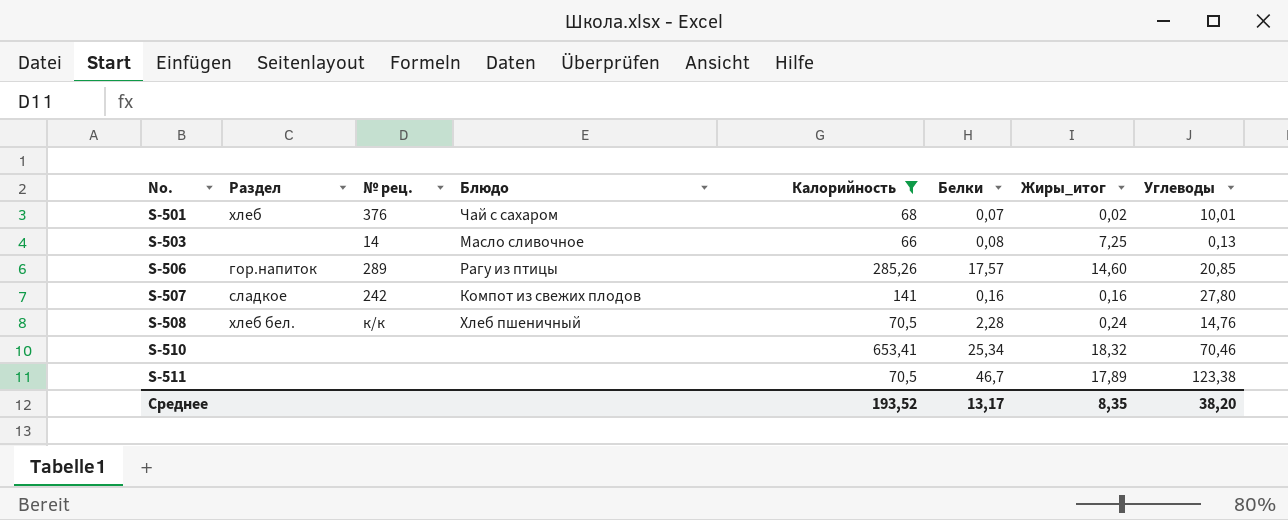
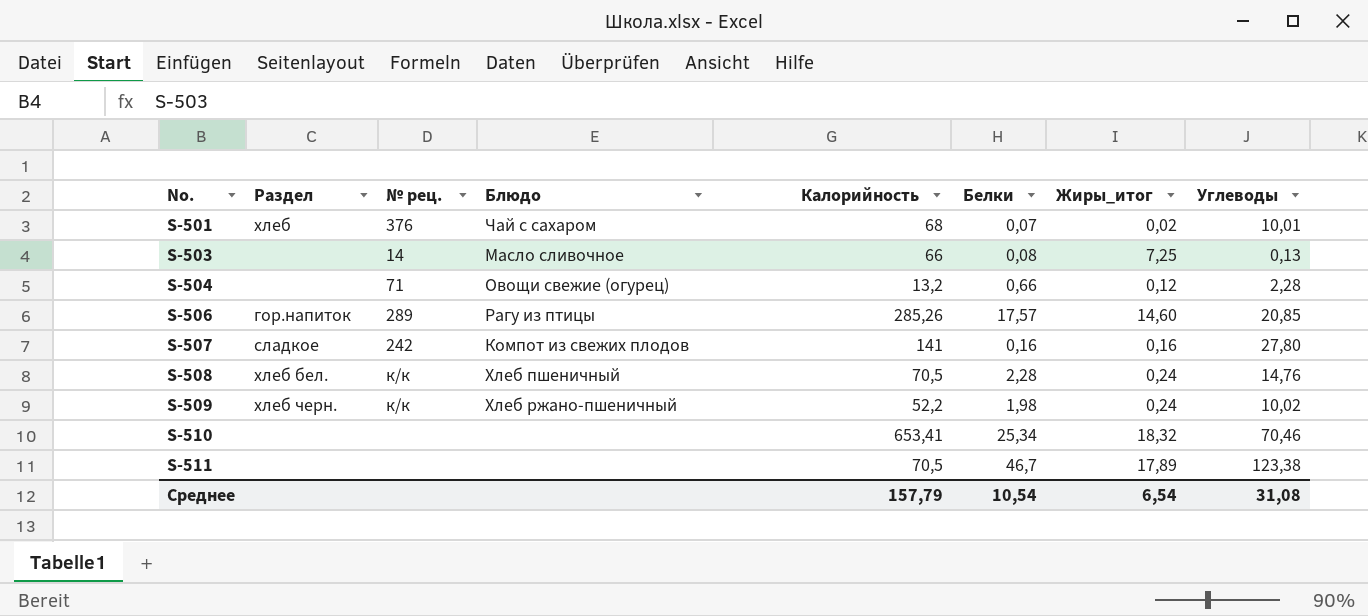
filter: Калорийность >= 66 -> none
Среднее | Калорийность: 193,52 -> 157,79
Среднее | Белки: 13,17 -> 10,54
Среднее | Жиры_итог: 8,35 -> 6,54
Среднее | Углеводы: 38,20 -> 31,08

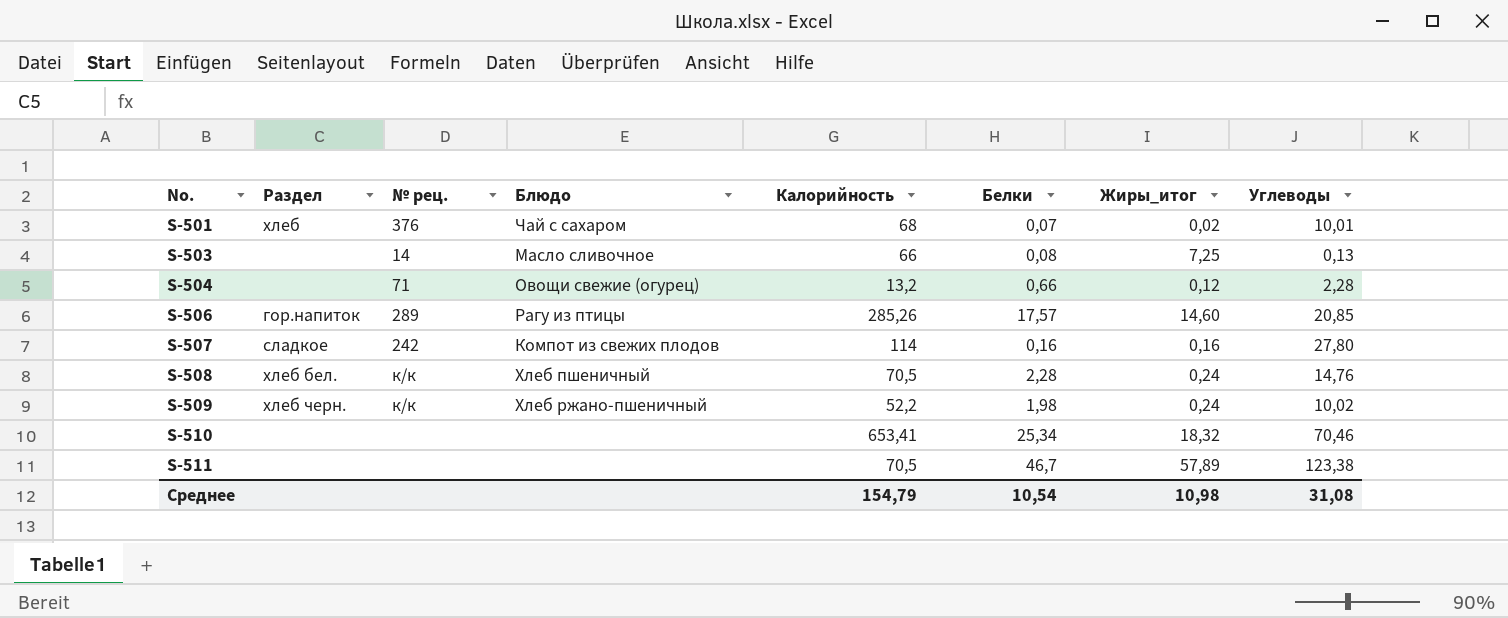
S-507 | Калорийность: 141 -> 114
S-511 | Жиры_итог: 17,89 -> 57,89
Среднее | Калорийность: 157,79 -> 154,79
Среднее | Жиры_итог: 6,54 -> 10,98

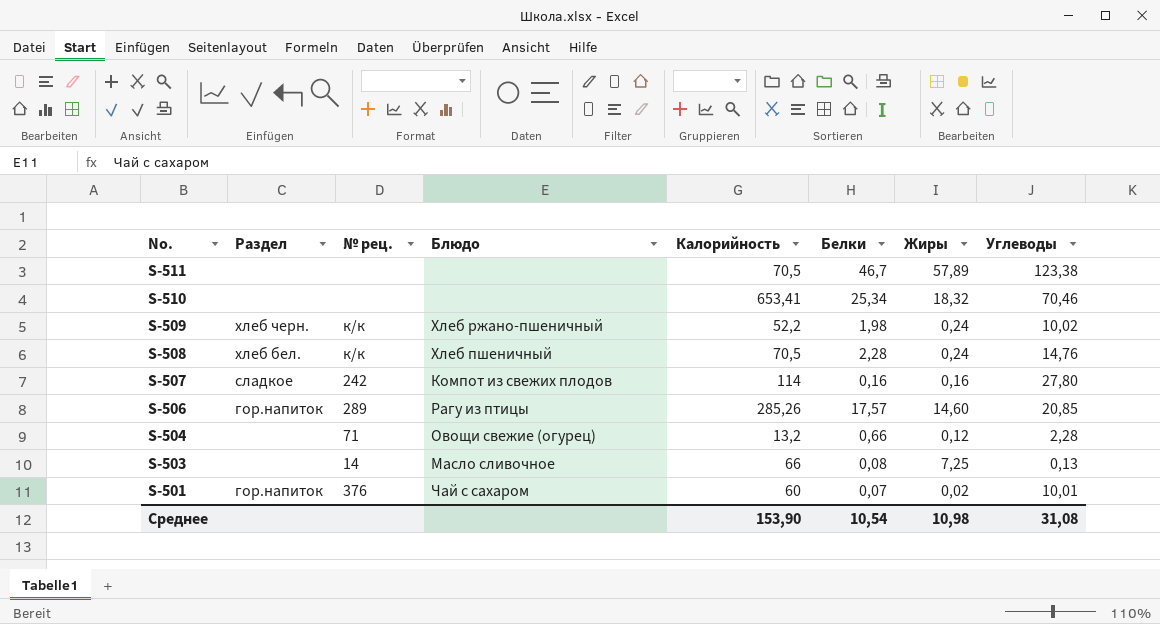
row order: No. ascending -> No. descending
column name: Жиры_итог -> Жиры
S-501 | Раздел: хлеб -> гор.напиток
S-501 | Калорийность: 68 -> 60
Среднее | Калорийность: 154,79 -> 153,90

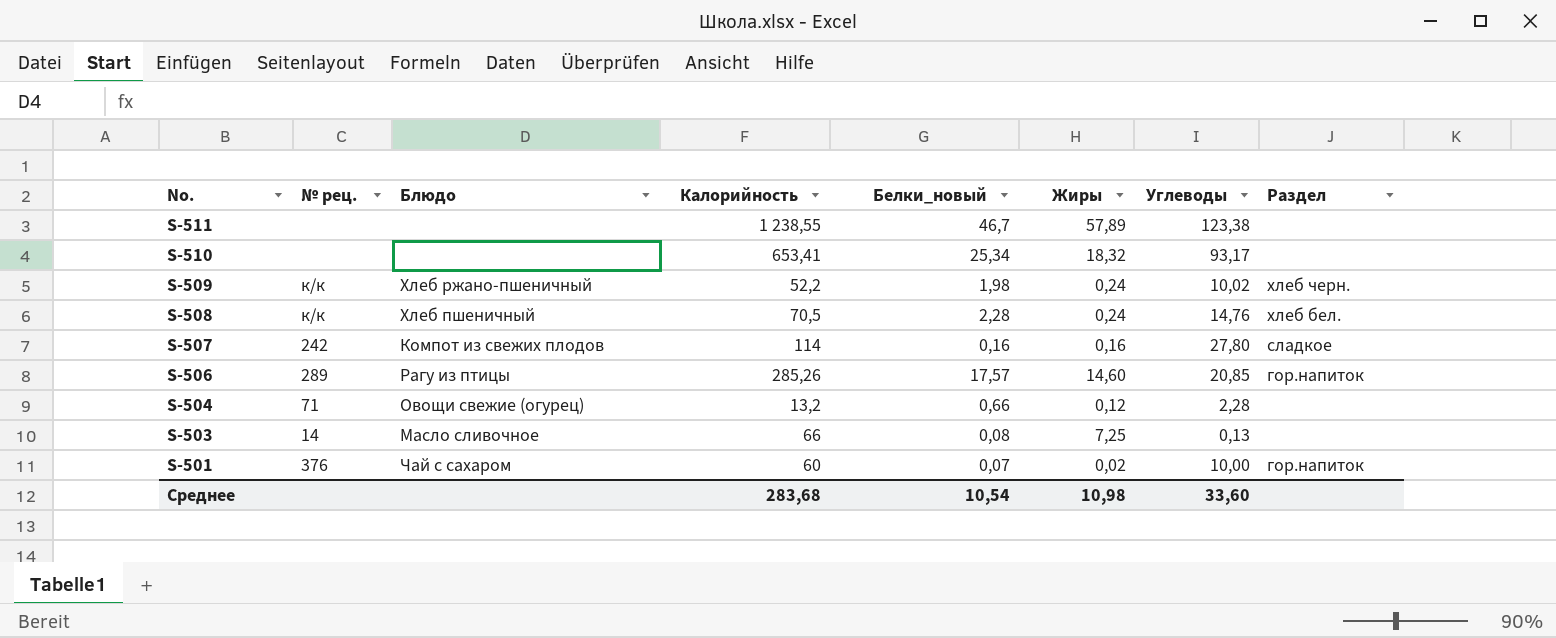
column name: Белки -> Белки_новый
column Раздел | position: 2 -> 8
S-511 | Калорийность: 70,5 -> 1 238,55
S-510 | Углеводы: 70,46 -> 93,17
S-501 | Углеводы: 10,01 -> 10,00
Среднее | Калорийность: 153,90 -> 283,68
Среднее | Углеводы: 31,08 -> 33,60

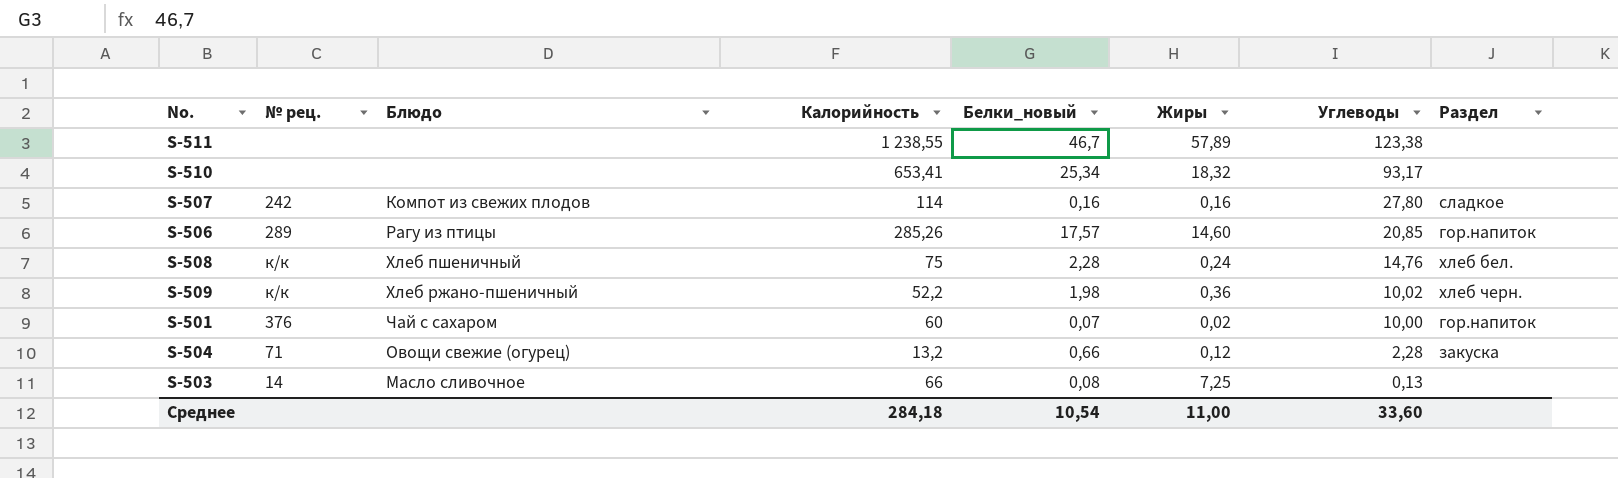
row order: No. descending -> Углеводы descending
S-508 | Калорийность: 70,5 -> 75
S-509 | Жиры: 0,24 -> 0,36
S-504 | Раздел: none -> закуска
Среднее | Калорийность: 283,68 -> 284,18
Среднее | Жиры: 10,98 -> 11,00

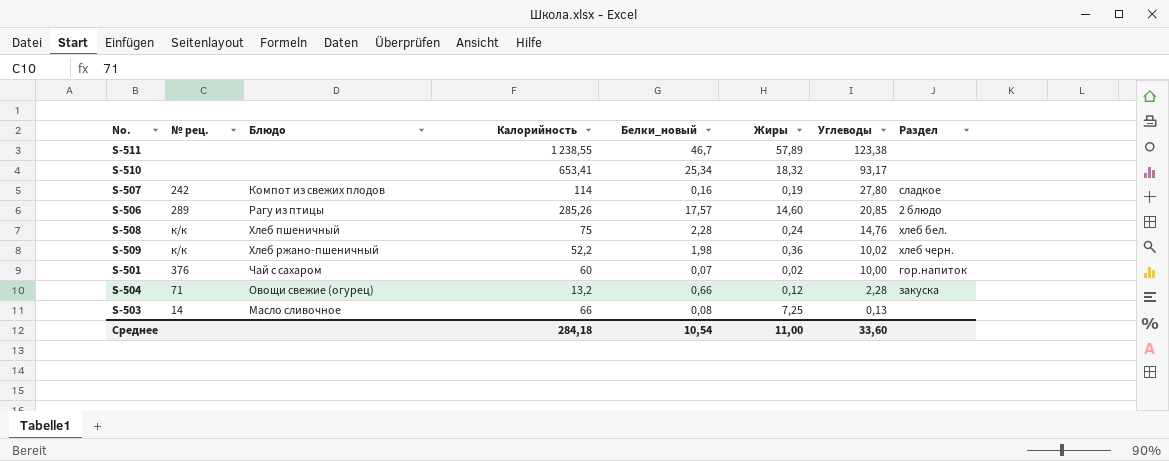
S-507 | Жиры: 0,16 -> 0,19
S-506 | Раздел: гор.напиток -> 2 блюдо

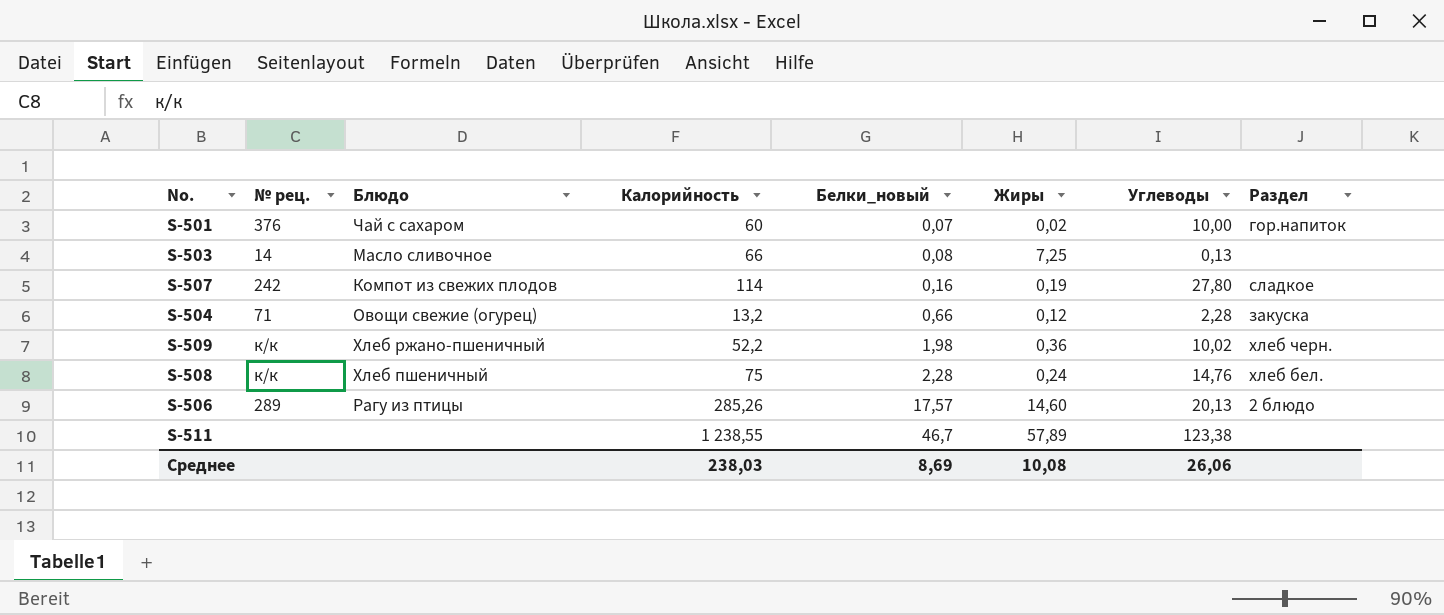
row order: Углеводы descending -> Белки_новый ascending
row S-510: none | none | 653,41 | 25,34 | 18,32 | 93,17 | none -> none
S-506 | Углеводы: 20,85 -> 20,13
Среднее | Калорийность: 284,18 -> 238,03
Среднее | Белки_новый: 10,54 -> 8,69
Среднее | Жиры: 11,00 -> 10,08
Среднее | Углеводы: 33,60 -> 26,06

